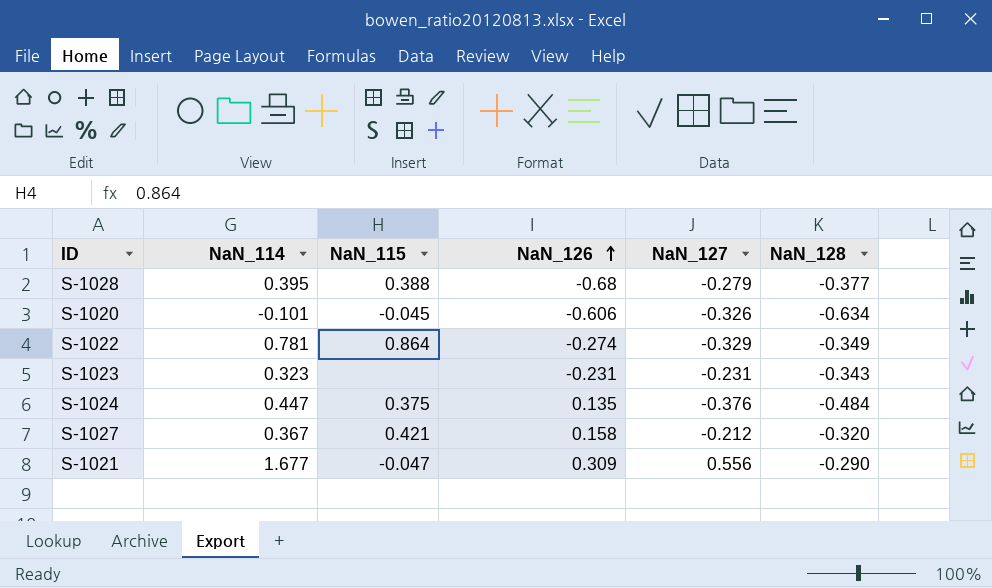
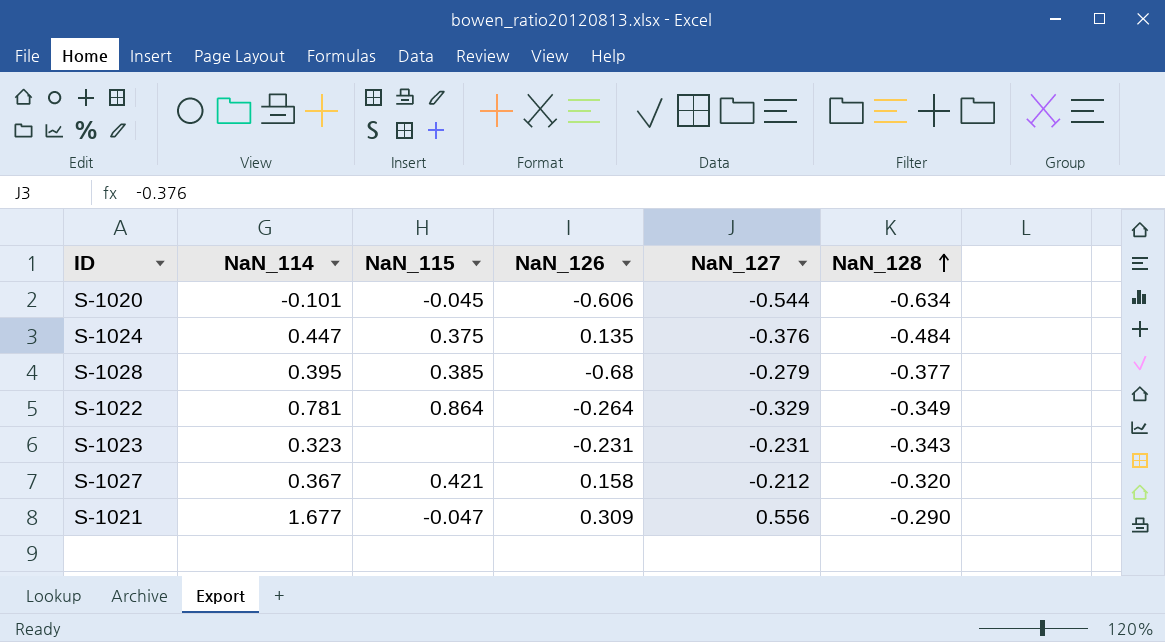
row order: NaN_126 ascending -> NaN_128 ascending
S-1020 | NaN_127: -0.326 -> -0.544
S-1028 | NaN_115: 0.388 -> 0.385
S-1022 | NaN_126: -0.274 -> -0.264

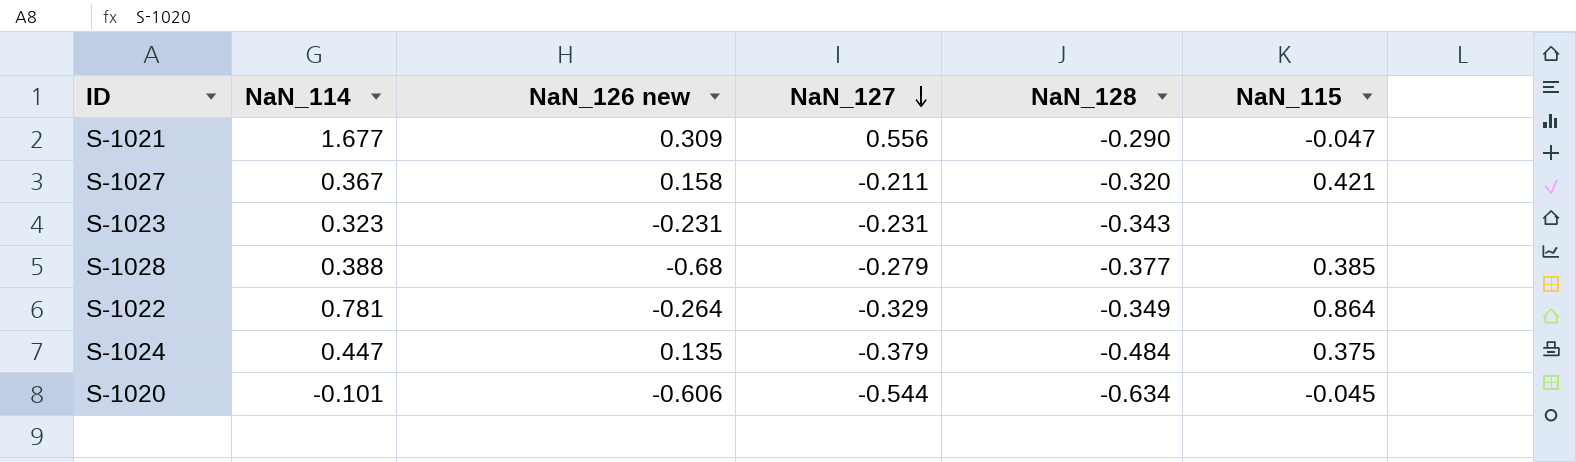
row order: NaN_128 ascending -> NaN_127 descending
column name: NaN_126 -> NaN_126 new
column NaN_115 | position: 3 -> 6
S-1027 | NaN_127: -0.212 -> -0.211
S-1028 | NaN_114: 0.395 -> 0.388
S-1024 | NaN_127: -0.376 -> -0.379

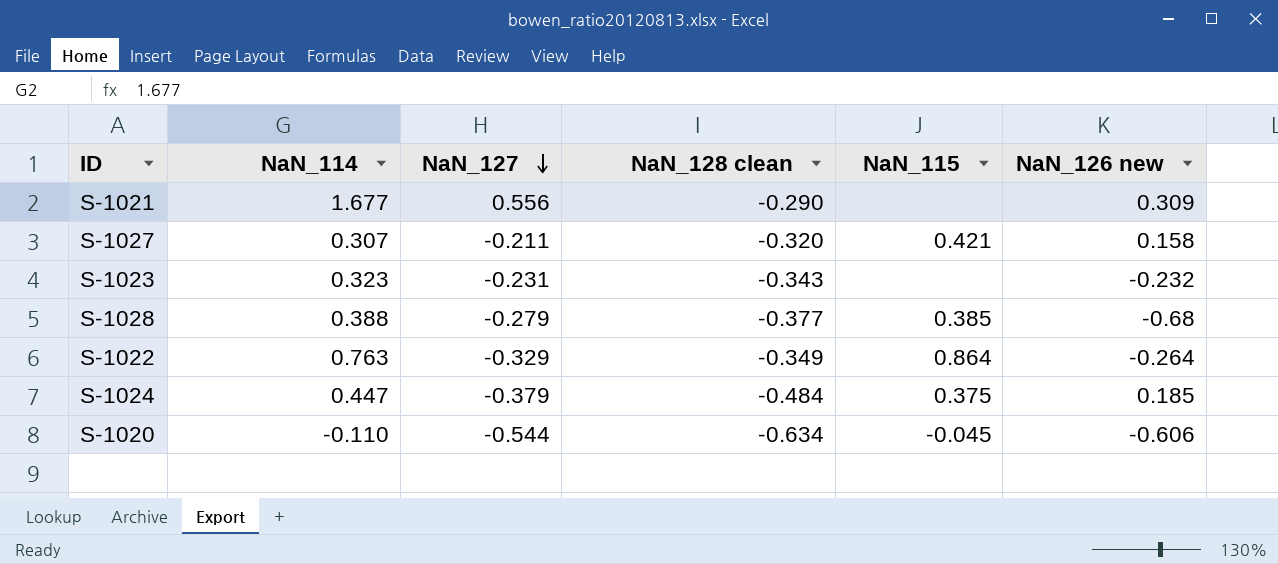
column name: NaN_128 -> NaN_128 clean
column NaN_126 new | position: 3 -> 6
S-1021 | NaN_115: -0.047 -> none
S-1027 | NaN_114: 0.367 -> 0.307
S-1023 | NaN_126 new: -0.231 -> -0.232
S-1022 | NaN_114: 0.781 -> 0.763
S-1024 | NaN_126 new: 0.135 -> 0.185
S-1020 | NaN_114: -0.101 -> -0.110

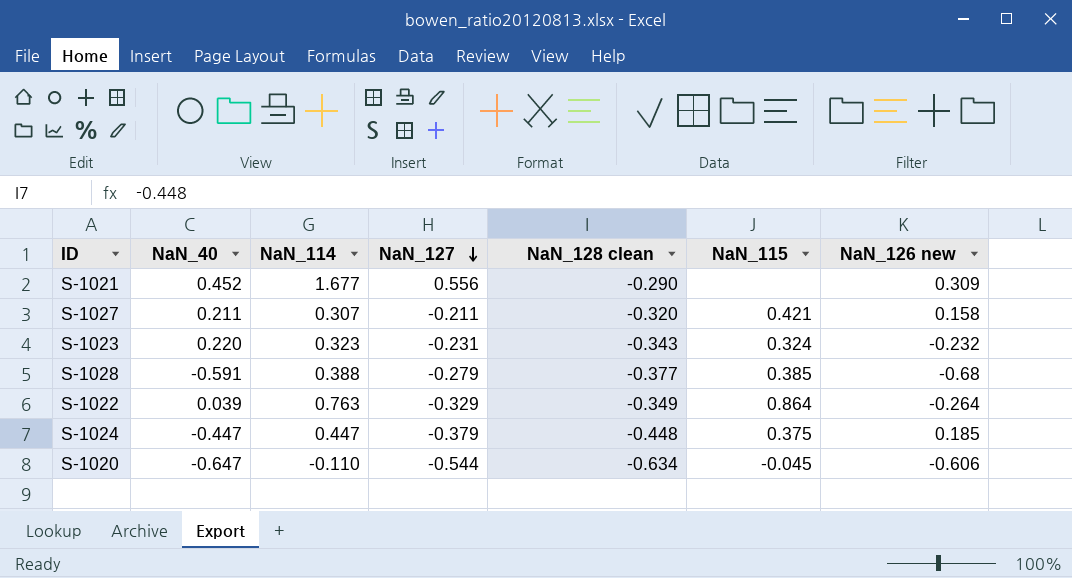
column NaN_40 | position: none -> 2
S-1023 | NaN_115: none -> 0.324
S-1024 | NaN_128 clean: -0.484 -> -0.448

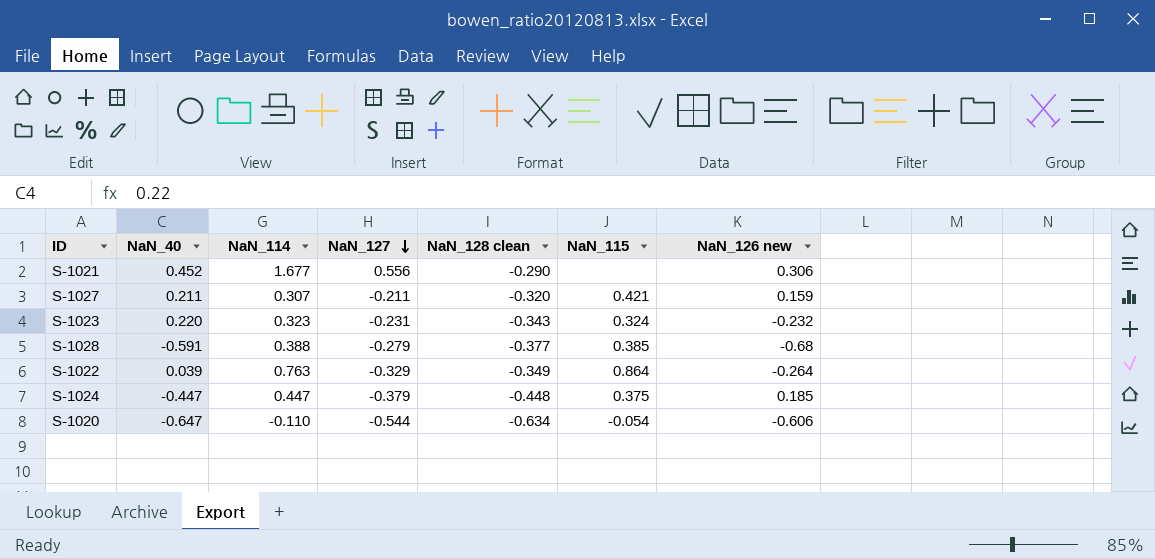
S-1021 | NaN_126 new: 0.309 -> 0.306
S-1027 | NaN_126 new: 0.158 -> 0.159
S-1020 | NaN_115: -0.045 -> -0.054

